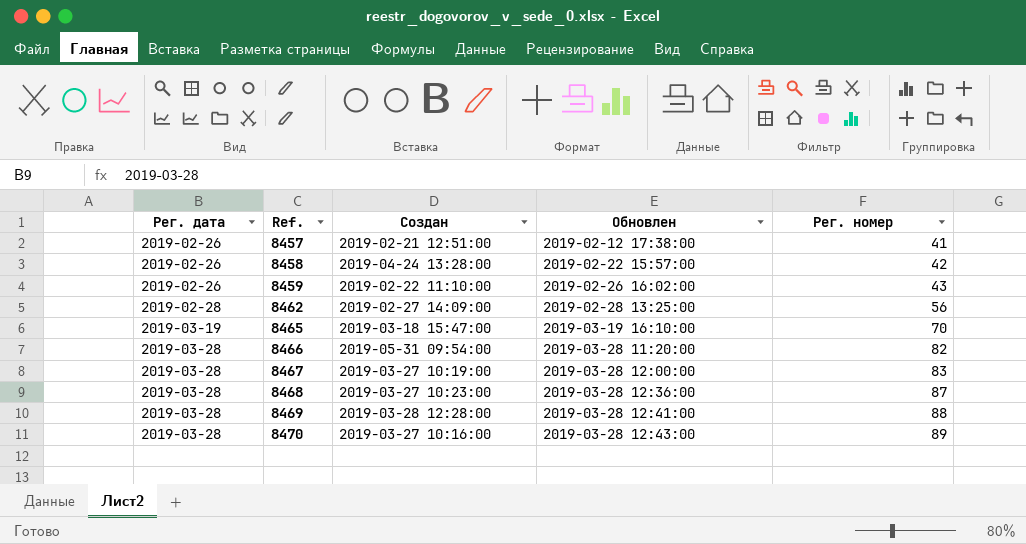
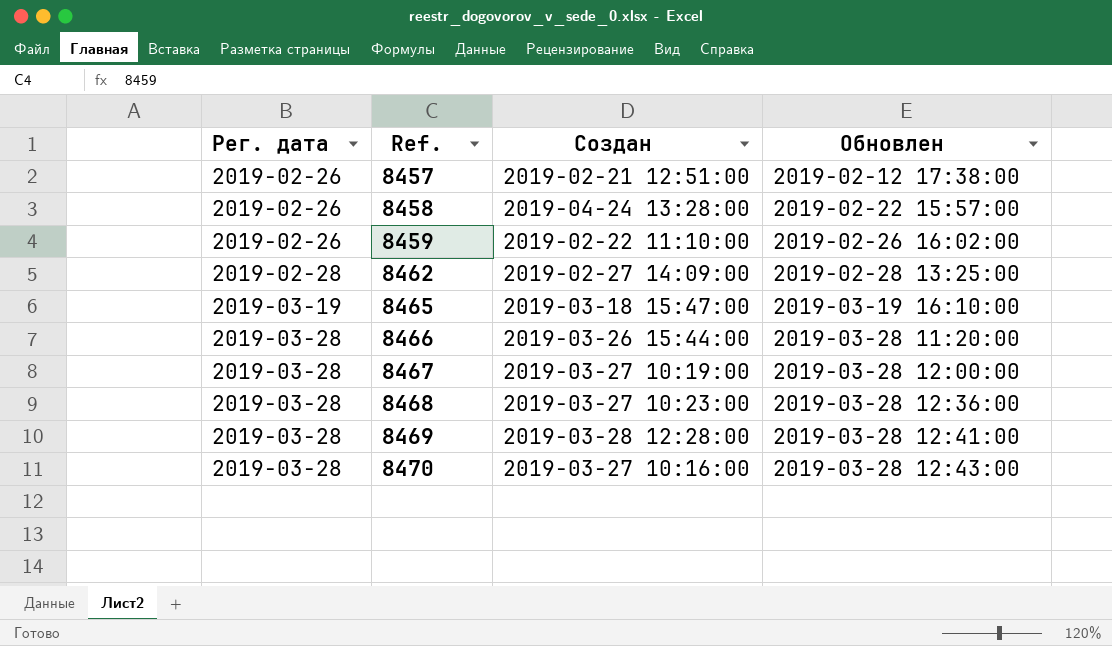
column Рег. номер | position: 5 -> none
8466 | Создан: 2019-05-31 09:54:00 -> 2019-03-26 15:44:00

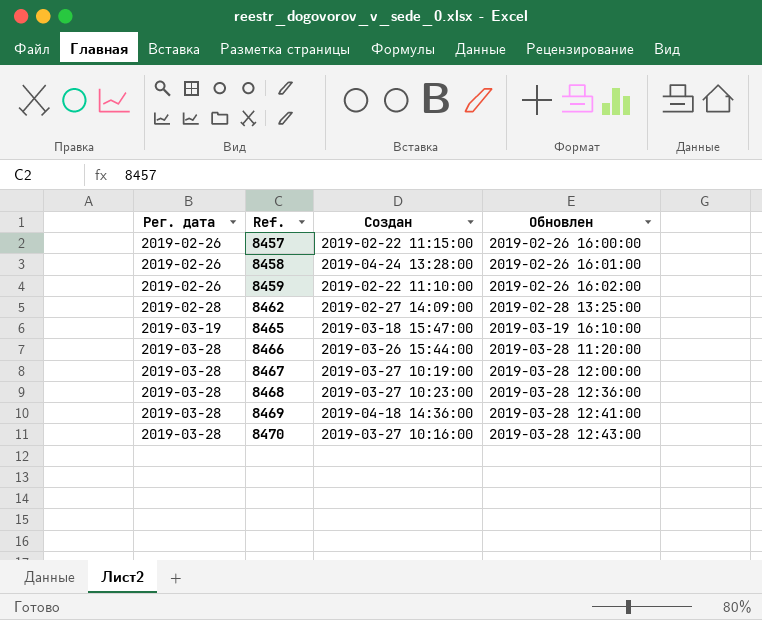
8457 | Создан: 2019-02-21 12:51:00 -> 2019-02-22 11:15:00
8457 | Обновлен: 2019-02-12 17:38:00 -> 2019-02-26 16:00:00
8458 | Обновлен: 2019-02-22 15:57:00 -> 2019-02-26 16:01:00
8469 | Создан: 2019-03-28 12:28:00 -> 2019-04-18 14:36:00

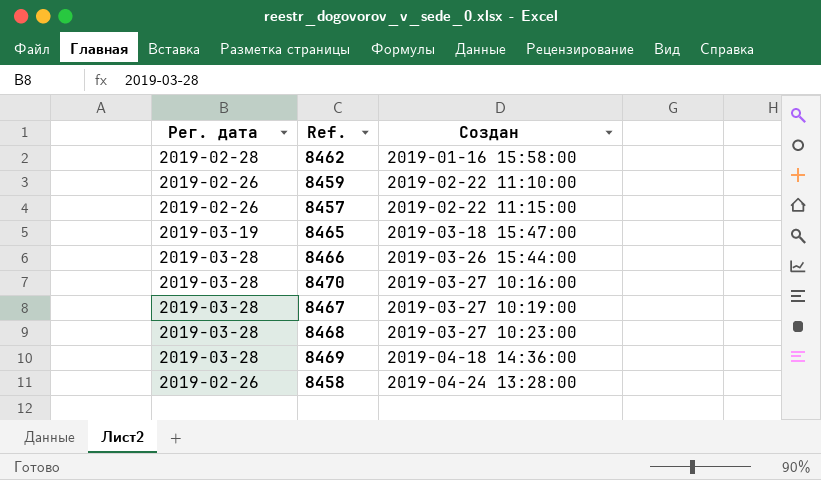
row order: Рег. дата ascending -> Создан ascending
column Обновлен | position: 4 -> none
8462 | Создан: 2019-02-27 14:09:00 -> 2019-01-16 15:58:00

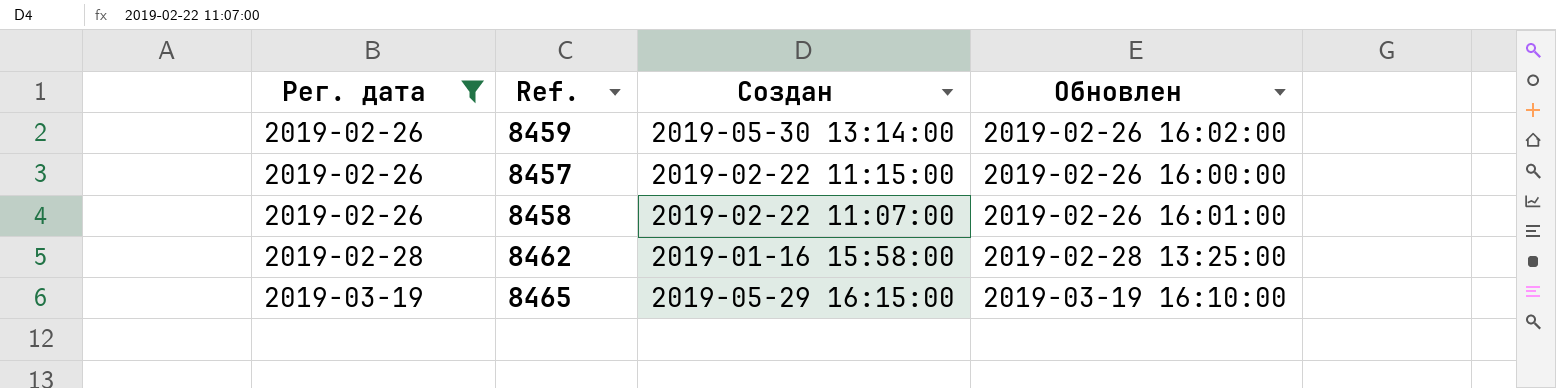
filter: none -> Рег. дата != 2019-03-28
row order: Создан ascending -> Рег. дата ascending
column Обновлен | position: none -> 4
8459 | Создан: 2019-02-22 11:10:00 -> 2019-05-30 13:14:00
8458 | Создан: 2019-04-24 13:28:00 -> 2019-02-22 11:07:00
8465 | Создан: 2019-03-18 15:47:00 -> 2019-05-29 16:15:00

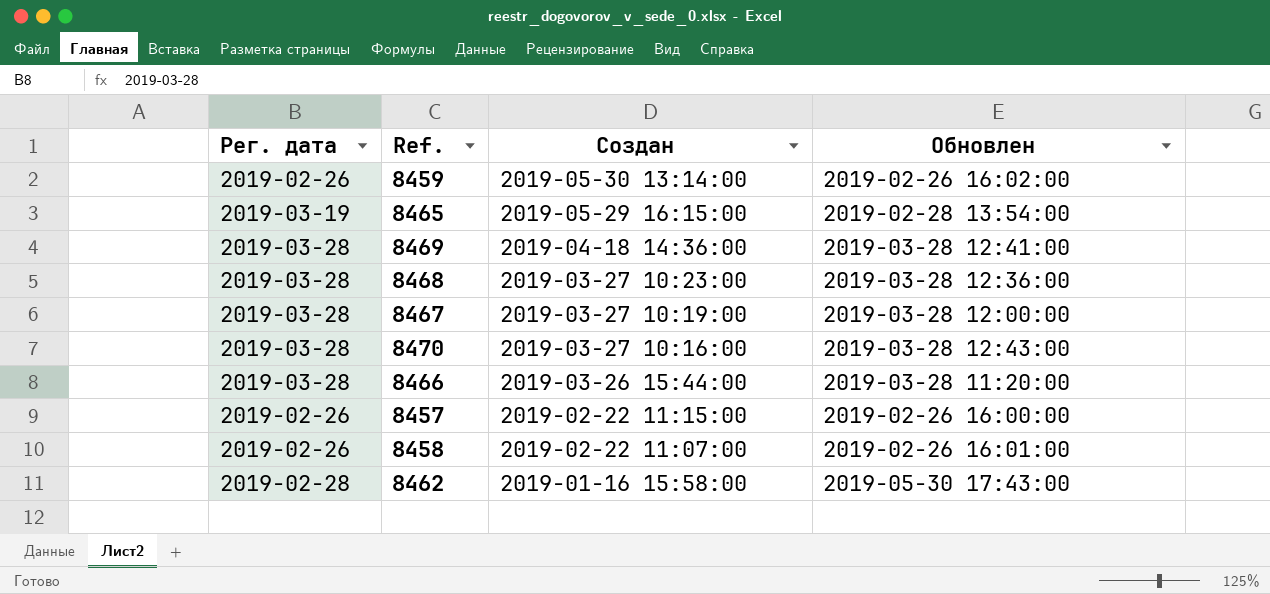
filter: Рег. дата != 2019-03-28 -> none
row order: Рег. дата ascending -> Создан descending
8465 | Обновлен: 2019-03-19 16:10:00 -> 2019-02-28 13:54:00
8462 | Обновлен: 2019-02-28 13:25:00 -> 2019-05-30 17:43:00

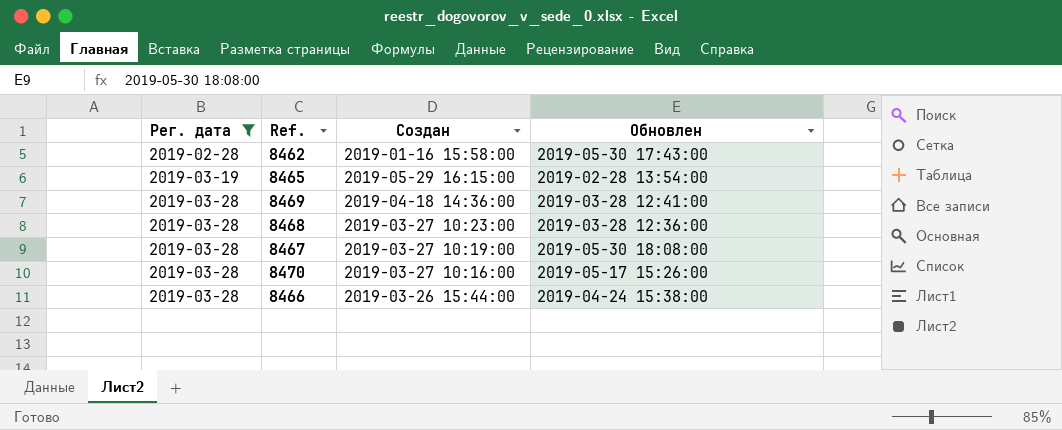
filter: none -> Рег. дата != 2019-02-26
row order: Создан descending -> Рег. дата ascending
8467 | Обновлен: 2019-03-28 12:00:00 -> 2019-05-30 18:08:00
8470 | Обновлен: 2019-03-28 12:43:00 -> 2019-05-17 15:26:00
8466 | Обновлен: 2019-03-28 11:20:00 -> 2019-04-24 15:38:00

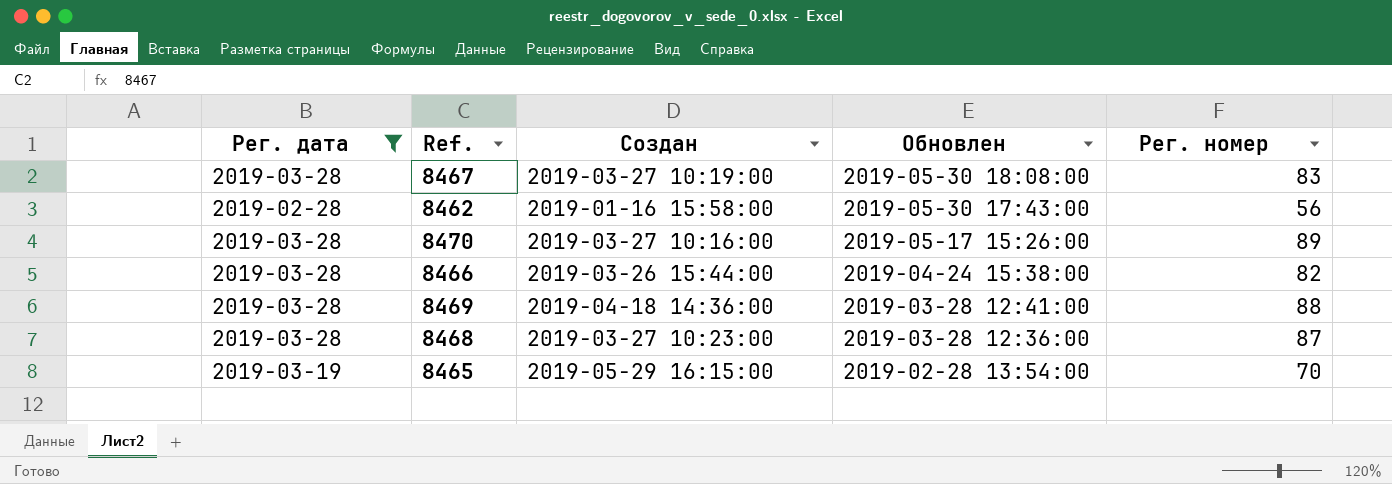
row order: Рег. дата ascending -> Обновлен descending
column Рег. номер | position: none -> 5

